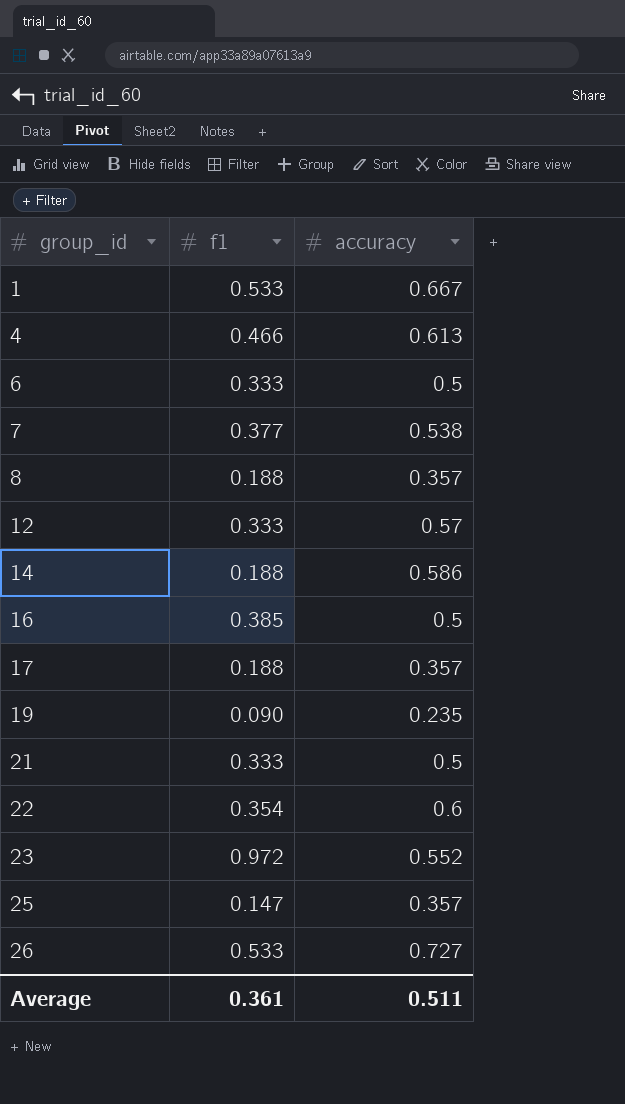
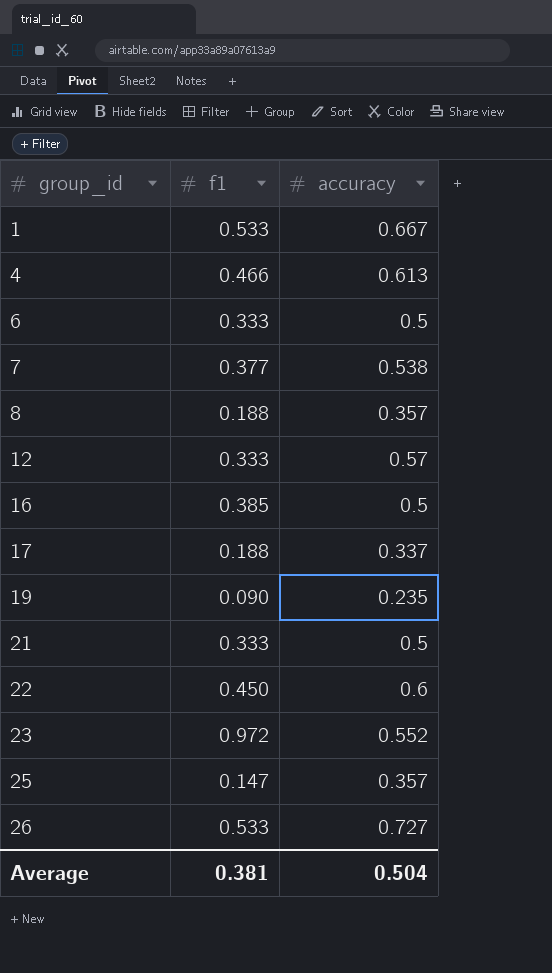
row 14: 0.188 | 0.586 -> none
17 | accuracy: 0.357 -> 0.337
22 | f1: 0.354 -> 0.450
Average | f1: 0.361 -> 0.381
Average | accuracy: 0.511 -> 0.504

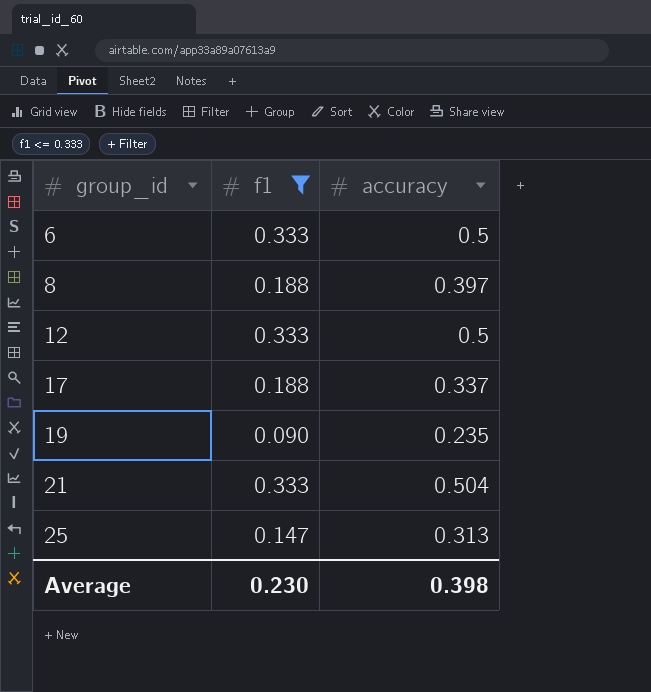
filter: none -> f1 <= 0.333
8 | accuracy: 0.357 -> 0.397
12 | accuracy: 0.57 -> 0.5
21 | accuracy: 0.5 -> 0.504
25 | accuracy: 0.357 -> 0.313
Average | f1: 0.381 -> 0.230
Average | accuracy: 0.504 -> 0.398

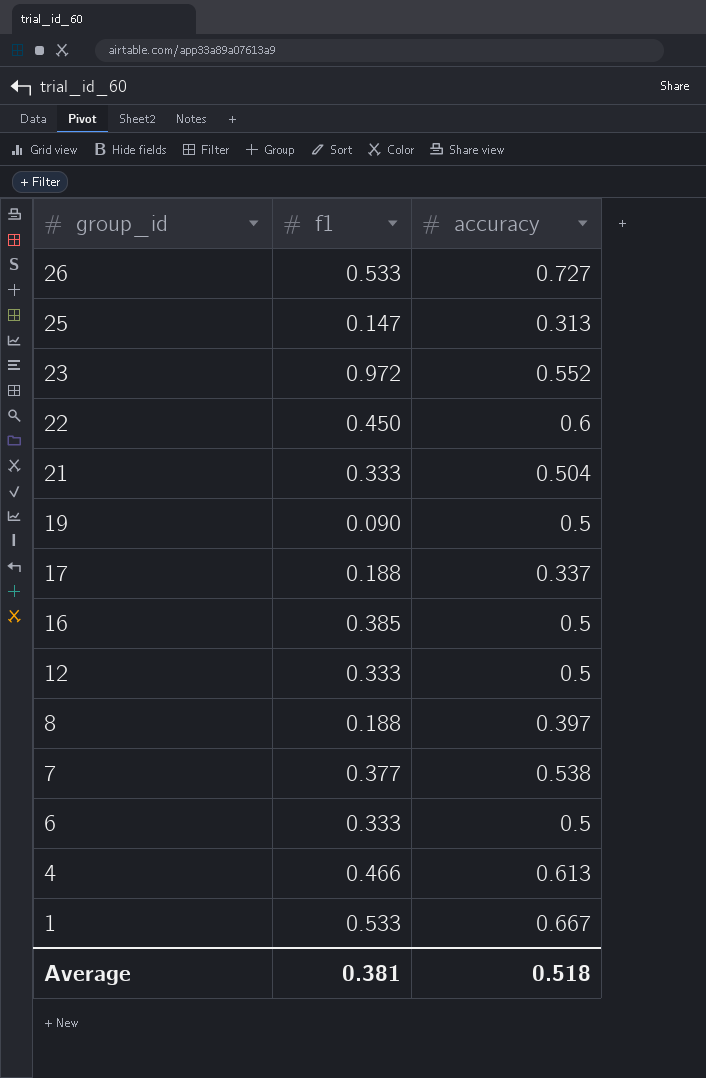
filter: f1 <= 0.333 -> none
row order: group_id ascending -> group_id descending
19 | accuracy: 0.235 -> 0.5
Average | f1: 0.230 -> 0.381
Average | accuracy: 0.398 -> 0.518

